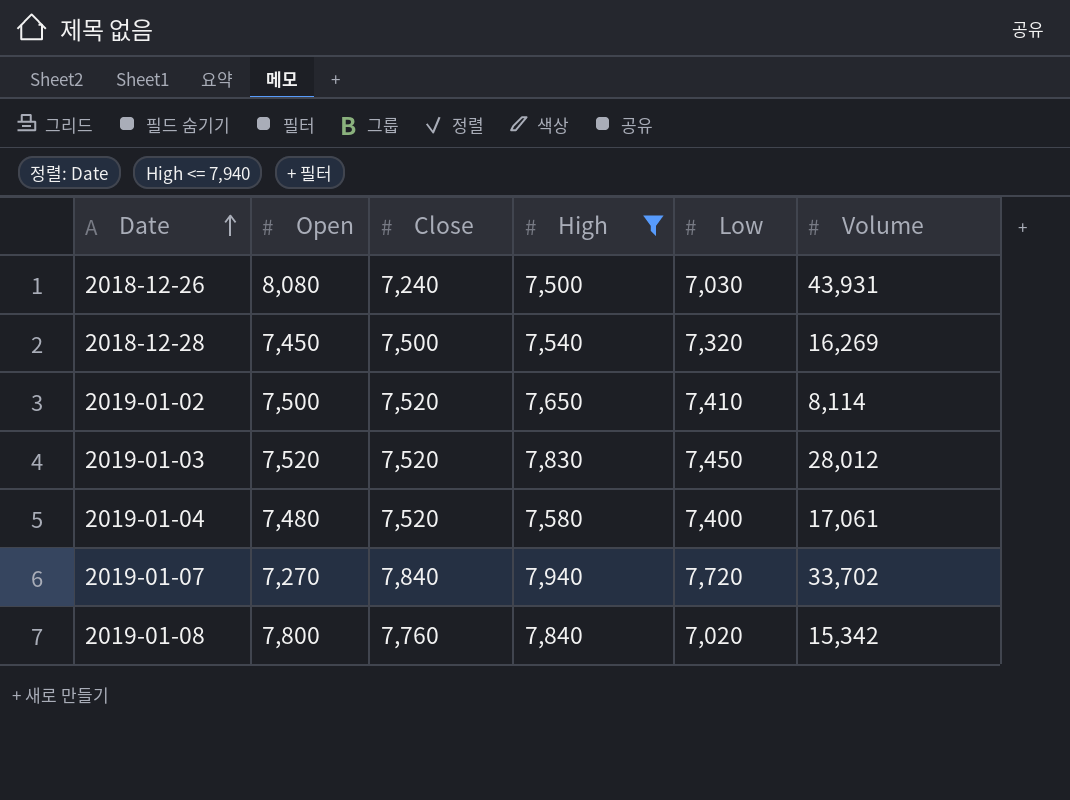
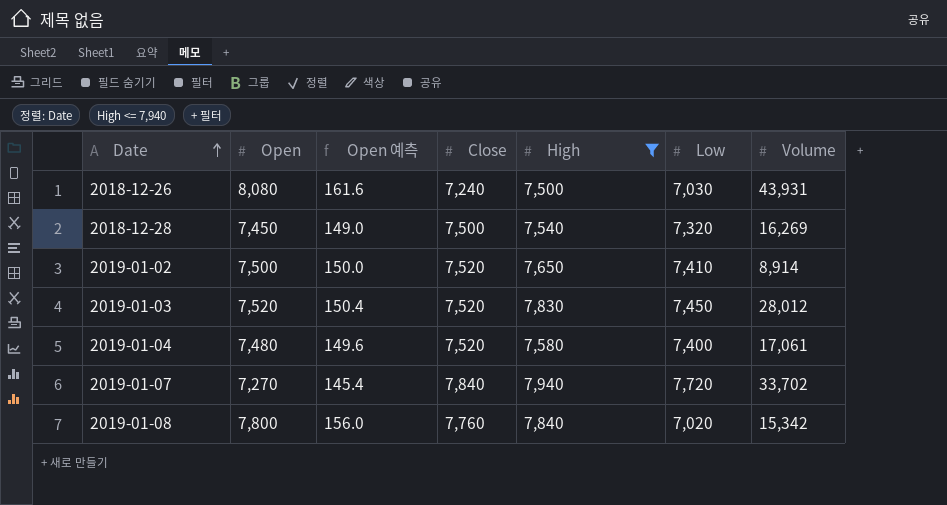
column Open 예측 | formula: none -> [Open] * 0.02
2019-01-02 | Volume: 8,114 -> 8,914

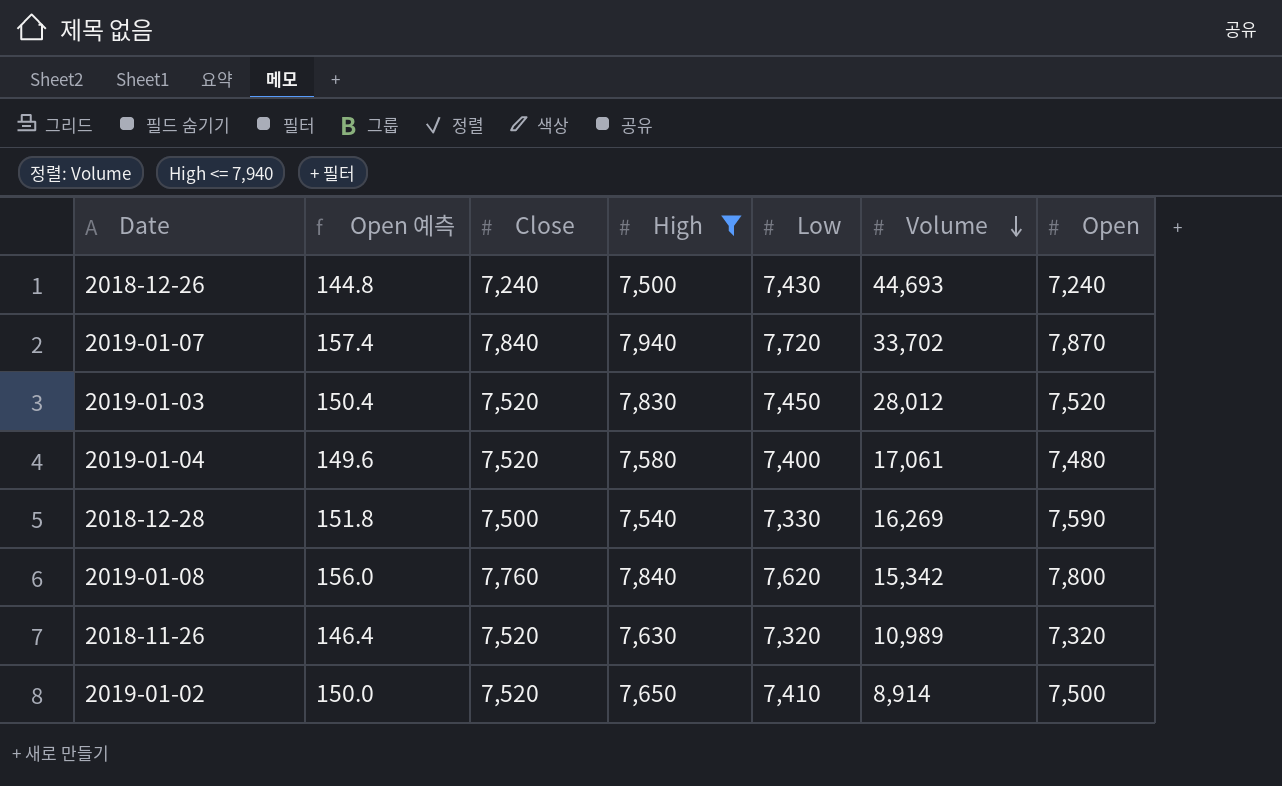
row order: Date ascending -> Volume descending
column Open | position: 2 -> 7
2018-12-26 | Open 예측: 161.6 -> 144.8
2018-12-26 | Low: 7,030 -> 7,430
2018-12-26 | Volume: 43,931 -> 44,693
2018-12-26 | Open: 8,080 -> 7,240
2019-01-07 | Open 예측: 145.4 -> 157.4
2019-01-07 | Open: 7,270 -> 7,870
2018-12-28 | Open 예측: 149.0 -> 151.8
2018-12-28 | Low: 7,320 -> 7,330
2018-12-28 | Open: 7,450 -> 7,590
2019-01-08 | Low: 7,020 -> 7,620
row 2018-11-26: none -> 146.4 | 7,520 | 7,630 | 7,320 | 10,989 | 7,320

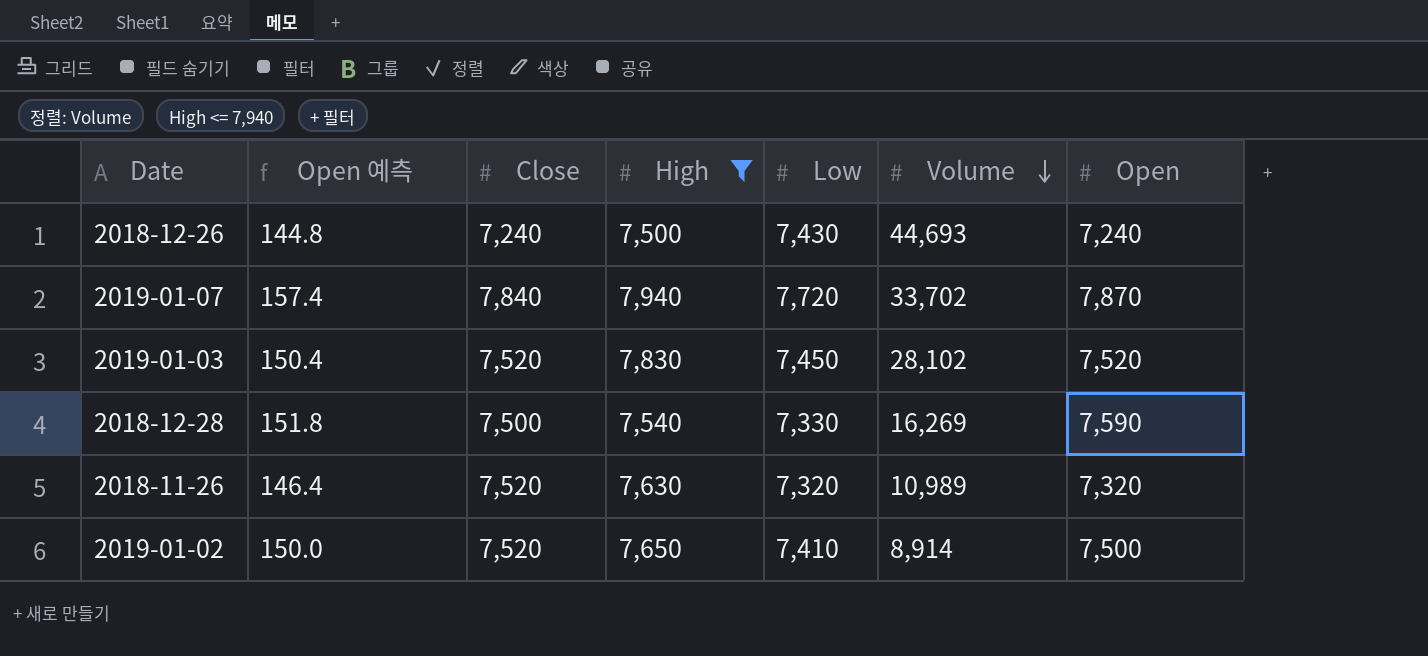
row 2019-01-04: 149.6 | 7,520 | 7,580 | 7,400 | 17,061 | 7,480 -> none
row 2019-01-08: 156.0 | 7,760 | 7,840 | 7,620 | 15,342 | 7,800 -> none
2019-01-03 | Volume: 28,012 -> 28,102

